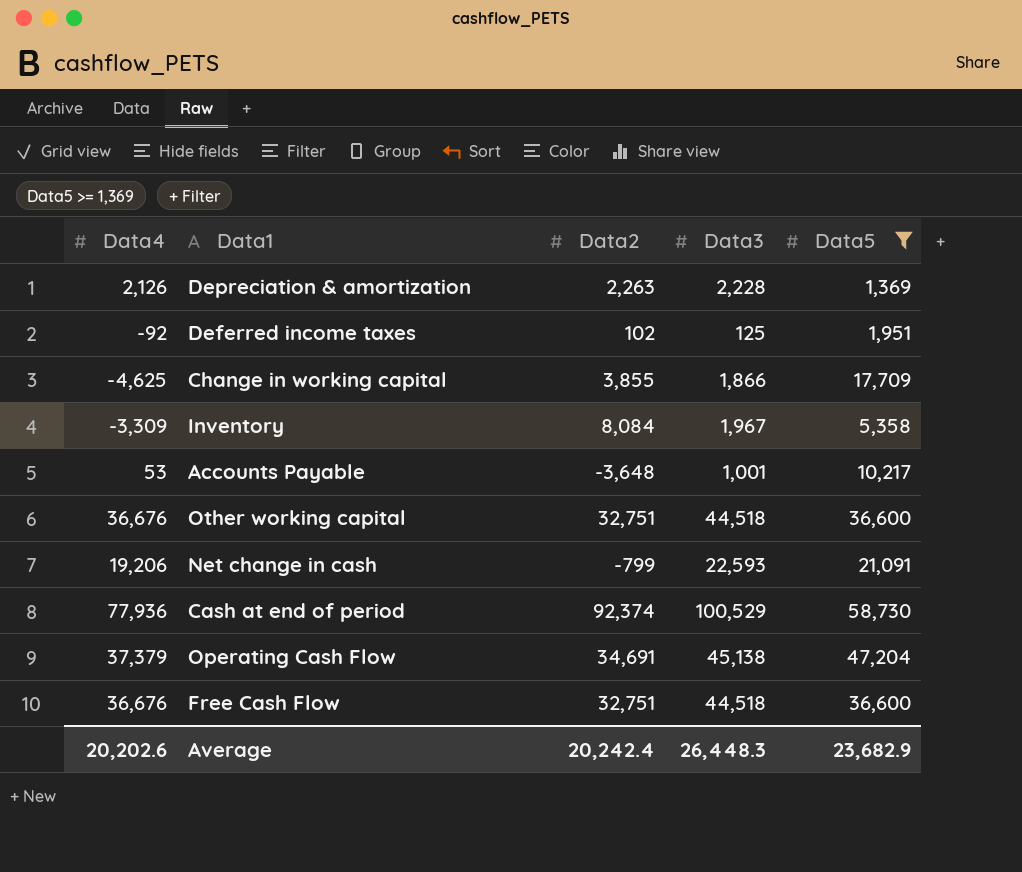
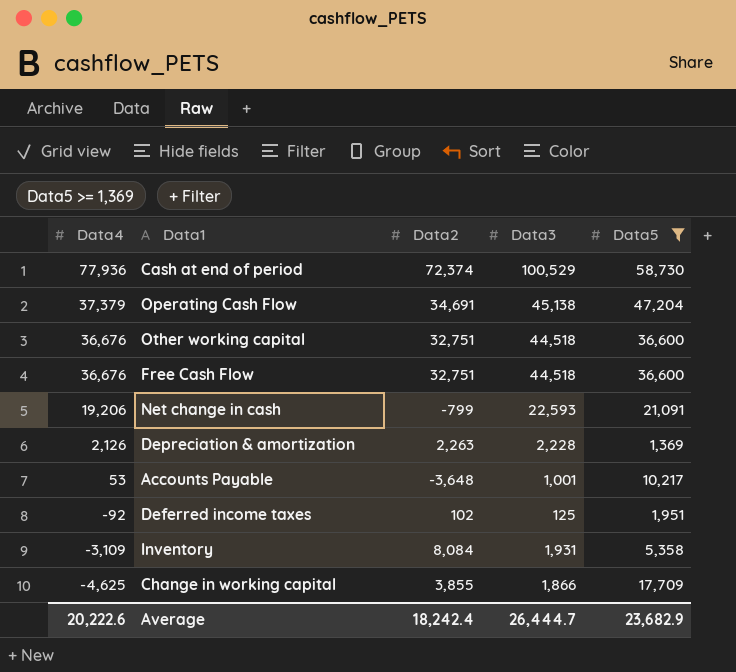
row order: none -> Data4 descending
Cash at end of period | Data2: 92,374 -> 72,374
Inventory | Data4: -3,309 -> -3,109
Inventory | Data3: 1,967 -> 1,931
Average | Data4: 20,202.6 -> 20,222.6
Average | Data2: 20,242.4 -> 18,242.4
Average | Data3: 26,448.3 -> 26,444.7

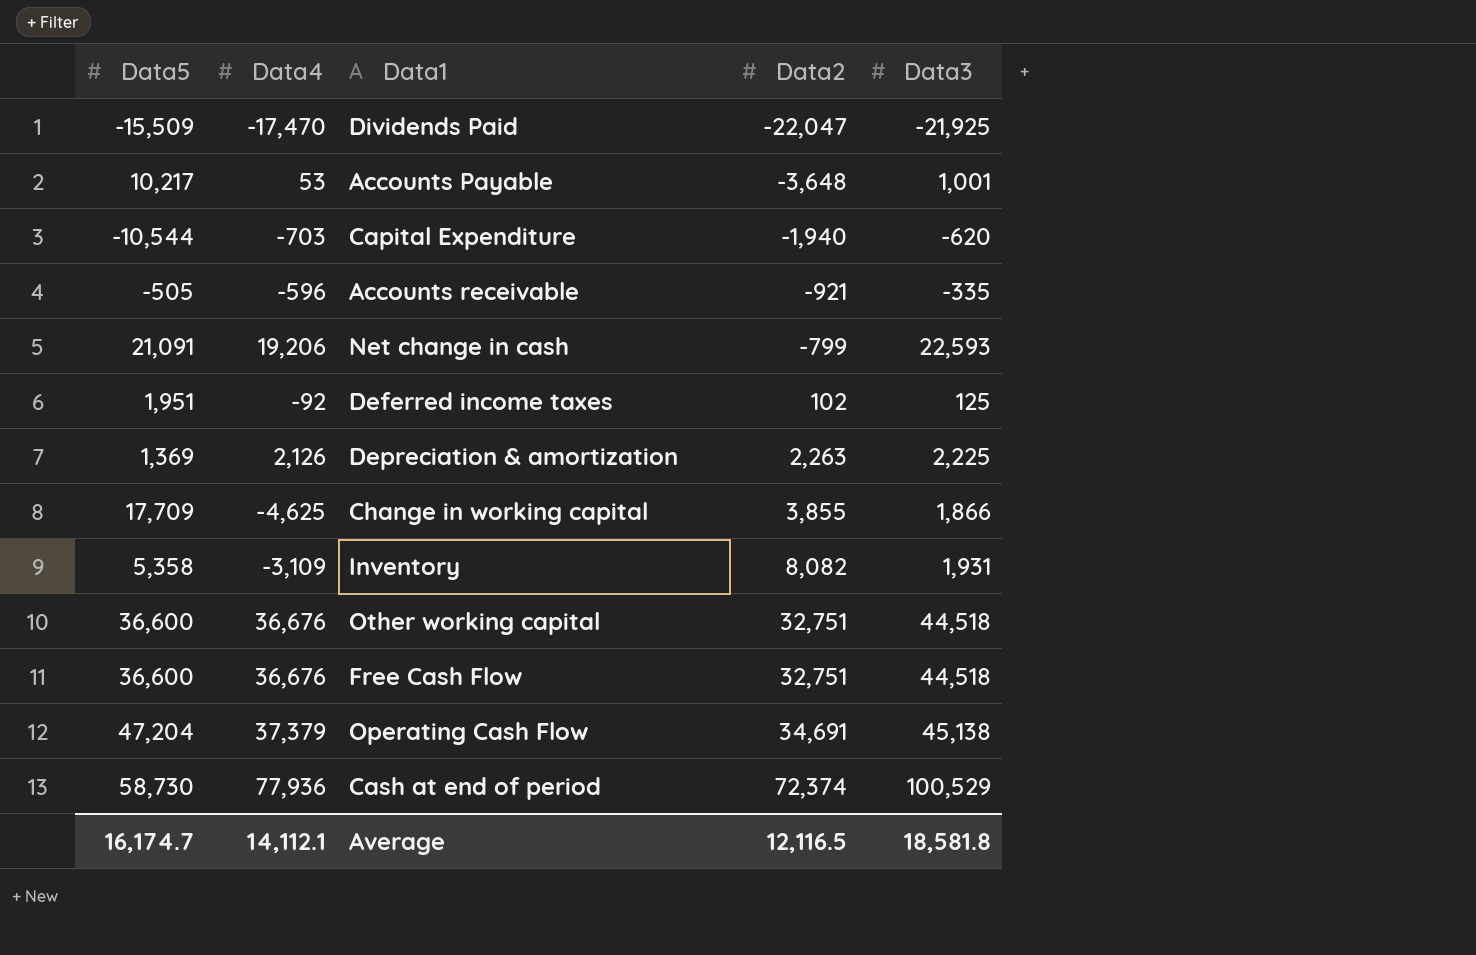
filter: Data5 >= 1,369 -> none
row order: Data4 descending -> Data2 ascending
column Data5 | position: 5 -> 1
Depreciation & amortization | Data3: 2,228 -> 2,225
Inventory | Data2: 8,084 -> 8,082
Average | Data5: 23,682.9 -> 16,174.7
Average | Data4: 20,222.6 -> 14,112.1
Average | Data2: 18,242.4 -> 12,116.5
Average | Data3: 26,444.7 -> 18,581.8

